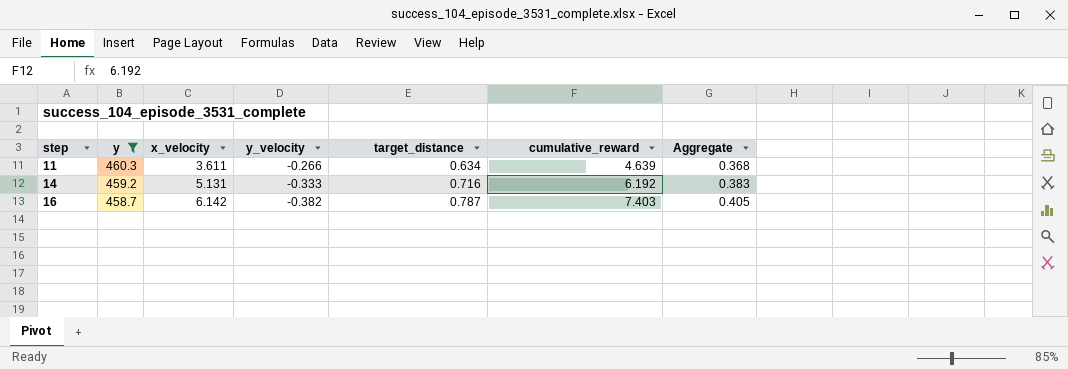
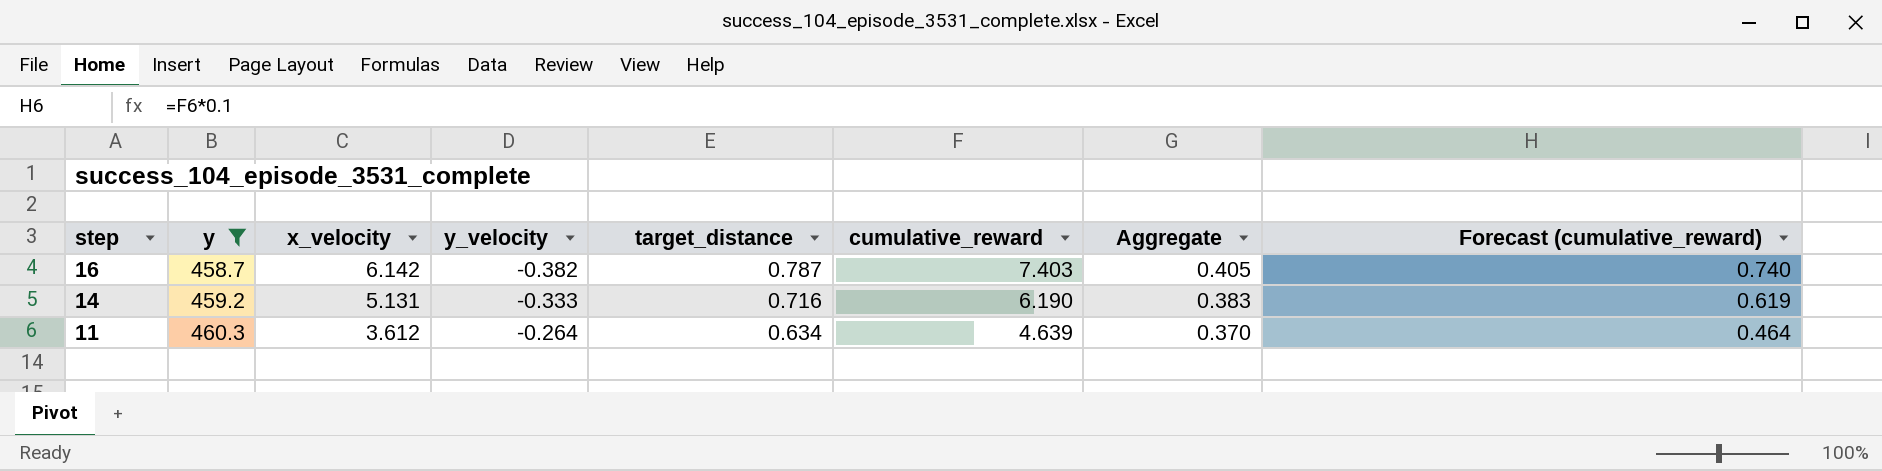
row order: step ascending -> step descending
column Forecast (cumulative_reward) | formula: none -> [cumulative_reward] * 0.1
14 | cumulative_reward: 6.192 -> 6.190
11 | x_velocity: 3.611 -> 3.612
11 | y_velocity: -0.266 -> -0.264
11 | Aggregate: 0.368 -> 0.370

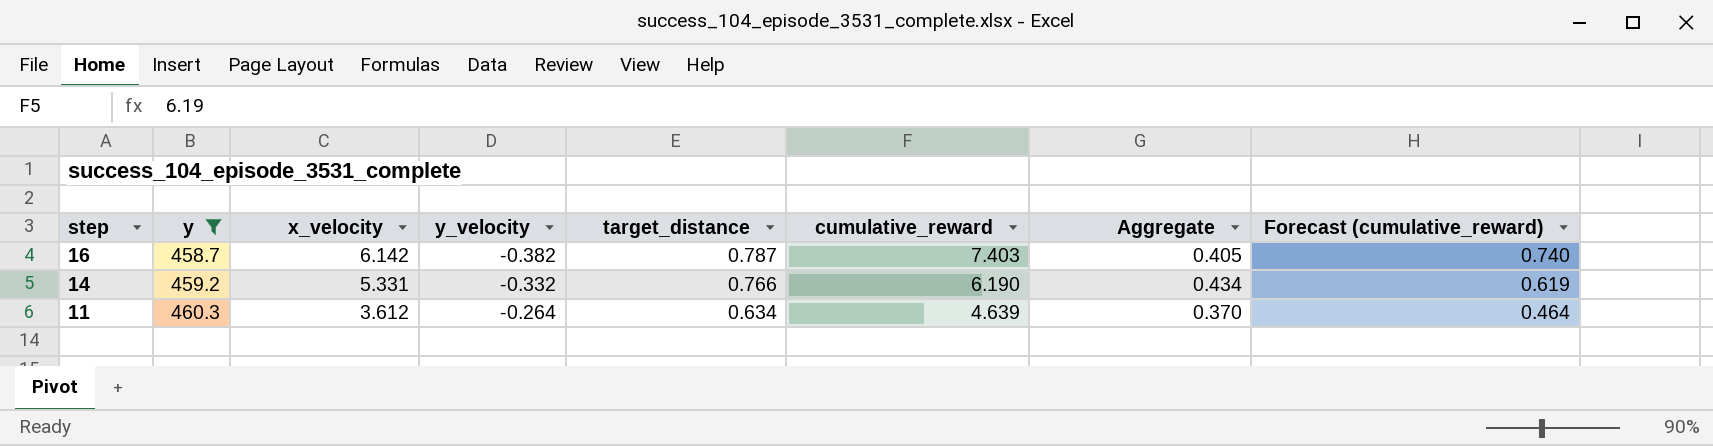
14 | x_velocity: 5.131 -> 5.331
14 | y_velocity: -0.333 -> -0.332
14 | target_distance: 0.716 -> 0.766
14 | Aggregate: 0.383 -> 0.434

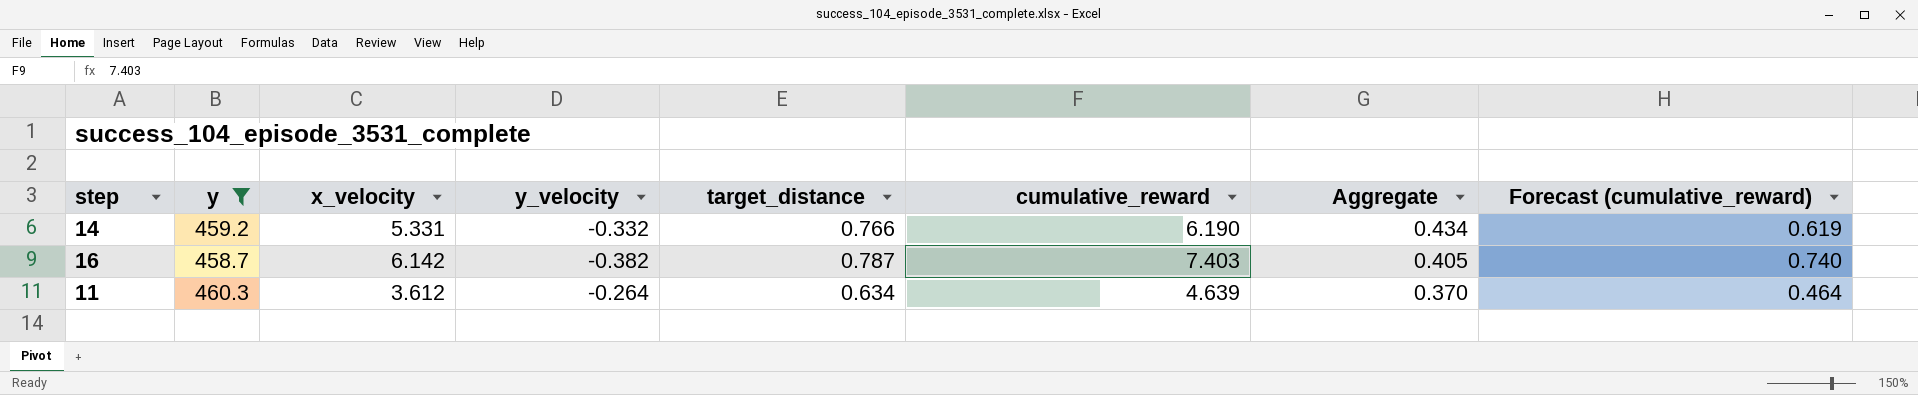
row order: step descending -> Aggregate descending

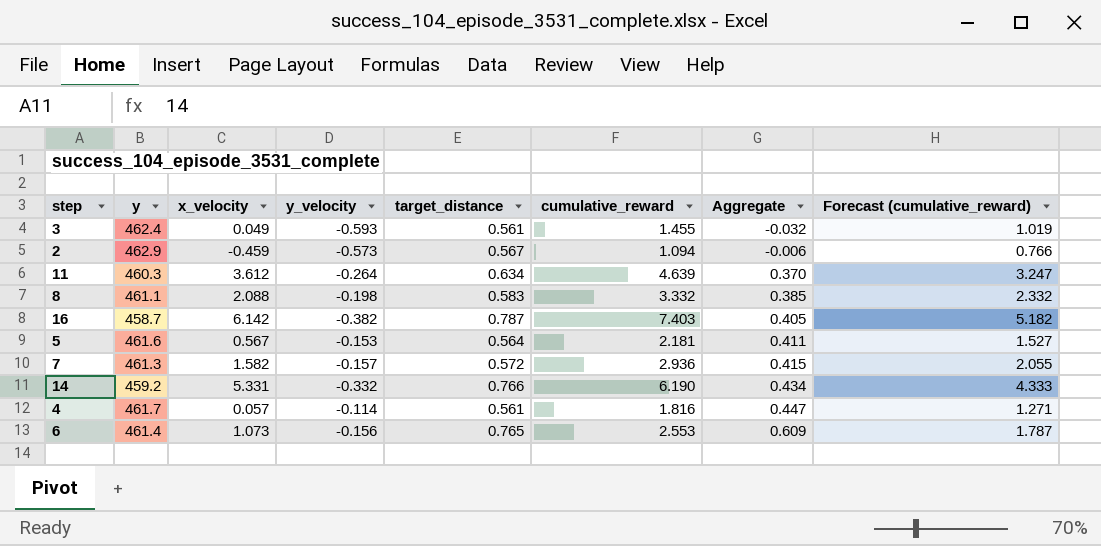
filter: y <= 460.3 -> none
row order: Aggregate descending -> Aggregate ascending
column Forecast (cumulative_reward) | formula: [cumulative_reward] * 0.1 -> [cumulative_reward] * 0.7

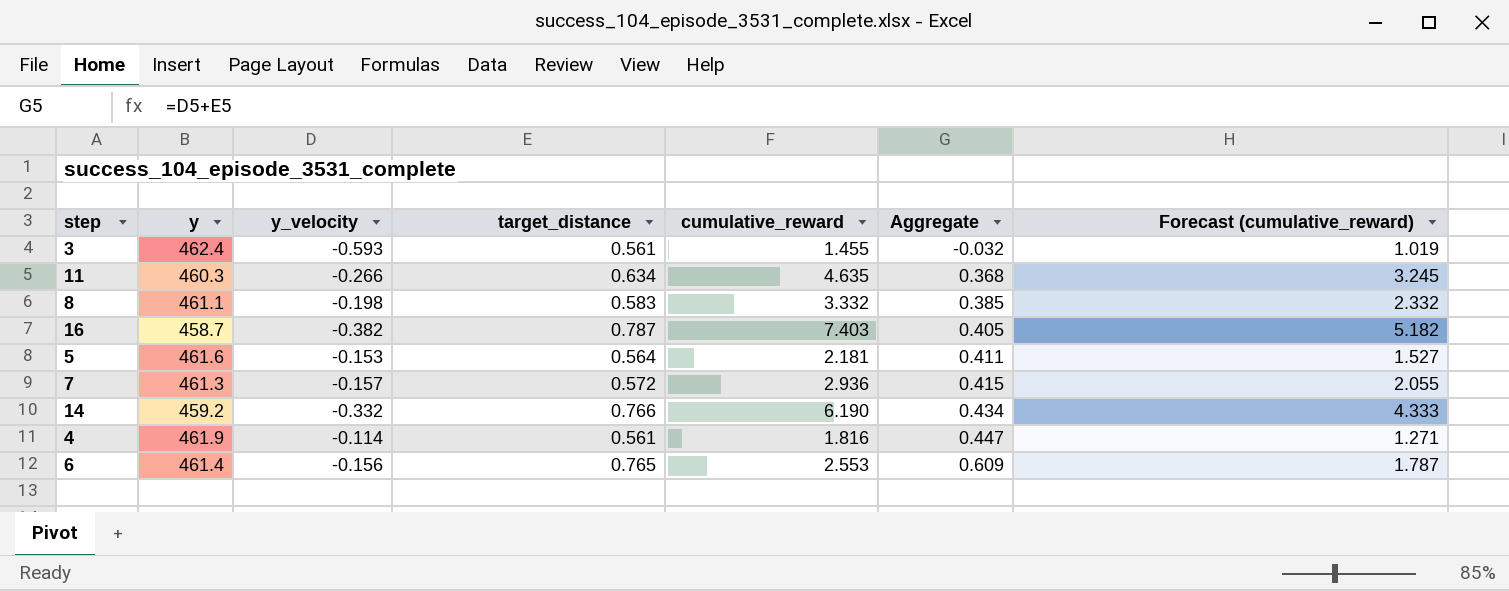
column x_velocity | position: 3 -> none
row 2: 462.9 | -0.459 | -0.573 | 0.567 | 1.094 | -0.006 | 0.766 -> none
11 | y_velocity: -0.264 -> -0.266
11 | cumulative_reward: 4.639 -> 4.635
11 | Aggregate: 0.370 -> 0.368
11 | Forecast (cumulative_reward): 3.247 -> 3.245
4 | y: 461.7 -> 461.9

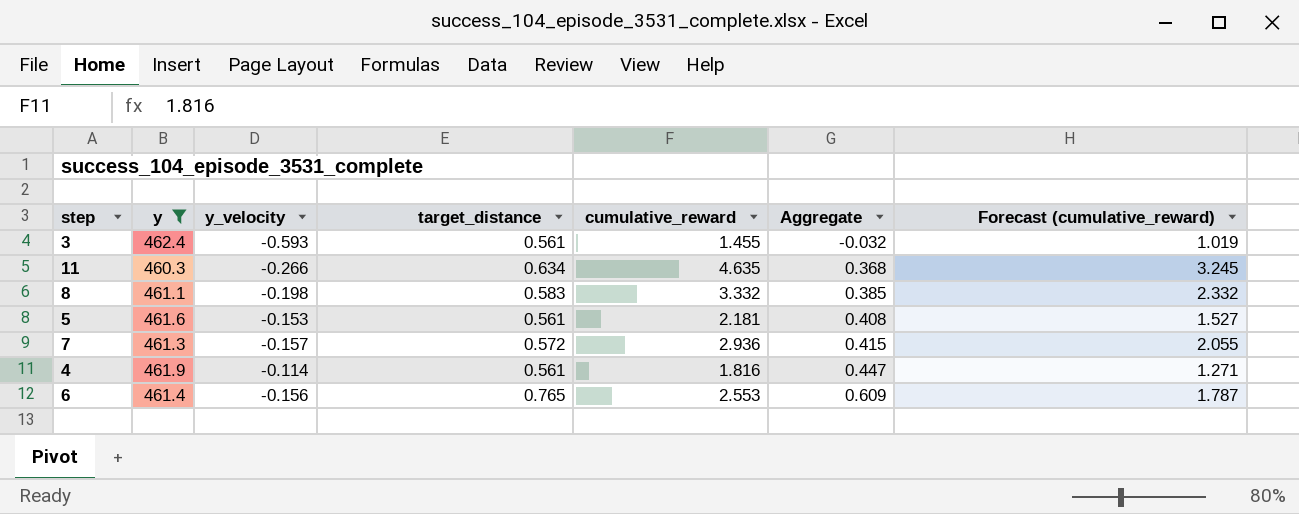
filter: none -> y >= 460.3
5 | target_distance: 0.564 -> 0.561
5 | Aggregate: 0.411 -> 0.408

